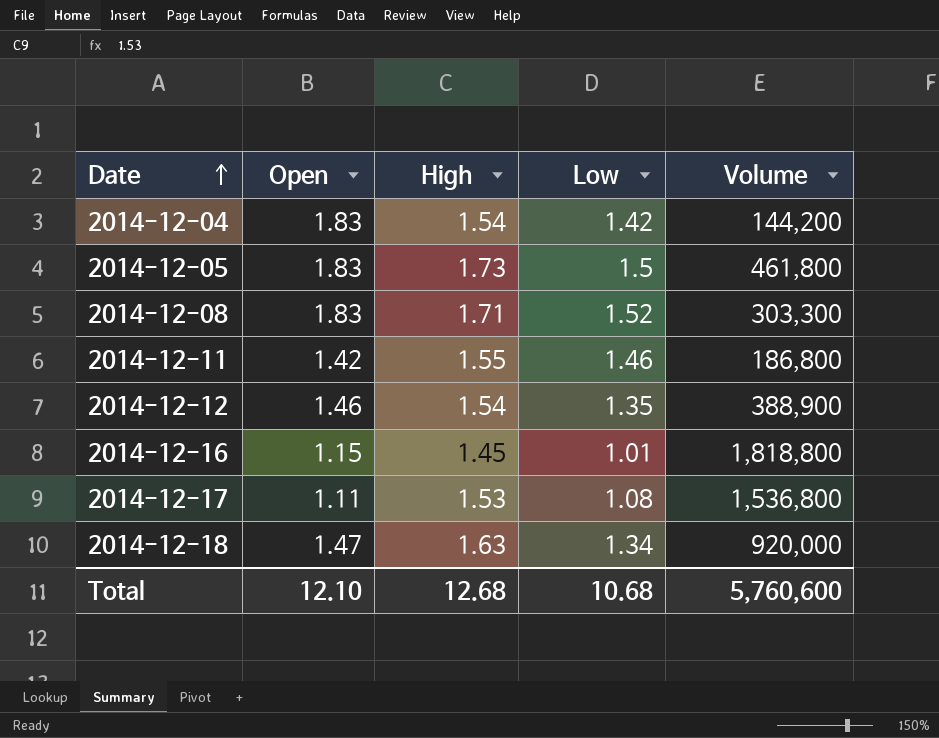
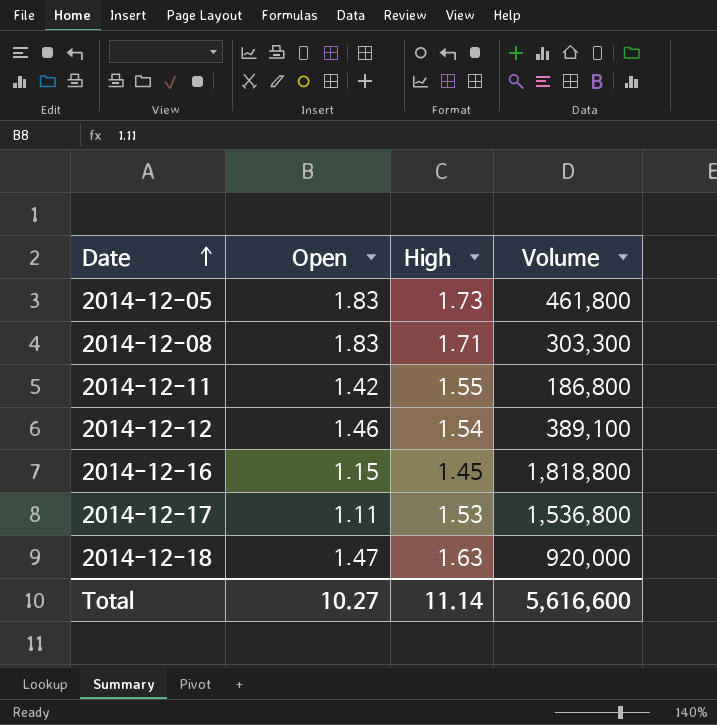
column Low | position: 4 -> none
row 2014-12-04: 1.83 | 1.54 | 1.42 | 144,200 -> none
2014-12-12 | Volume: 388,900 -> 389,100
Total | Open: 12.10 -> 10.27
Total | High: 12.68 -> 11.14
Total | Volume: 5,760,600 -> 5,616,600

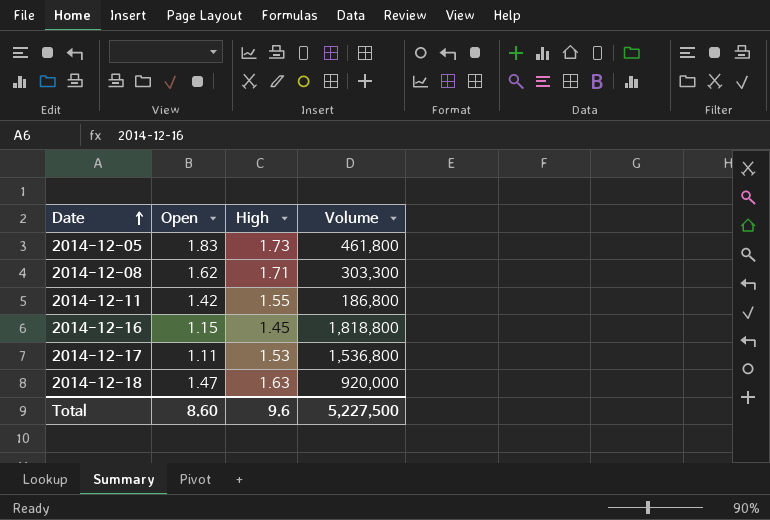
row 2014-12-12: 1.46 | 1.54 | 389,100 -> none
2014-12-08 | Open: 1.83 -> 1.62
Total | Open: 10.27 -> 8.60
Total | High: 11.14 -> 9.6
Total | Volume: 5,616,600 -> 5,227,500

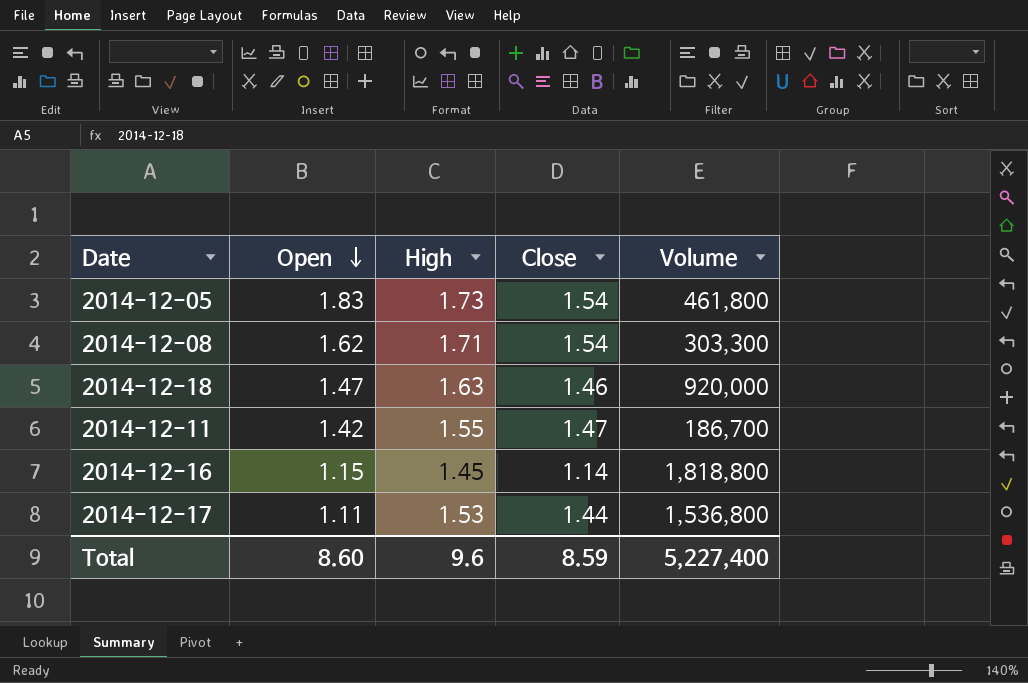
row order: Date ascending -> Open descending
column Close | position: none -> 4
2014-12-11 | Volume: 186,800 -> 186,700
Total | Volume: 5,227,500 -> 5,227,400

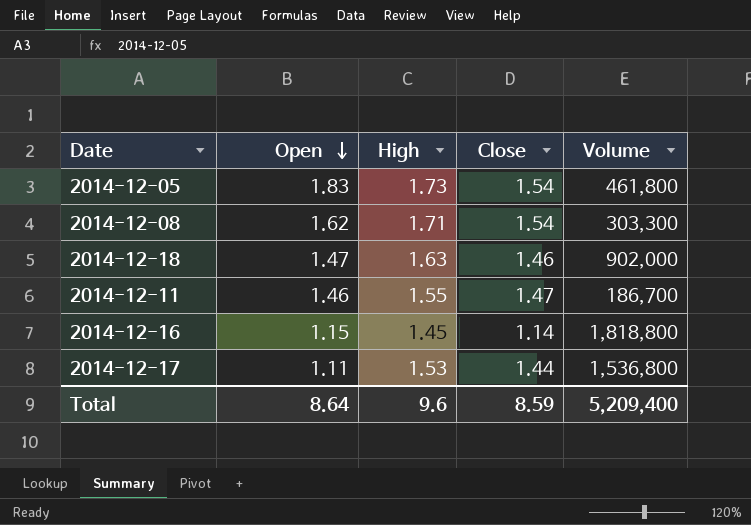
2014-12-18 | Volume: 920,000 -> 902,000
2014-12-11 | Open: 1.42 -> 1.46
Total | Open: 8.60 -> 8.64
Total | Volume: 5,227,400 -> 5,209,400

